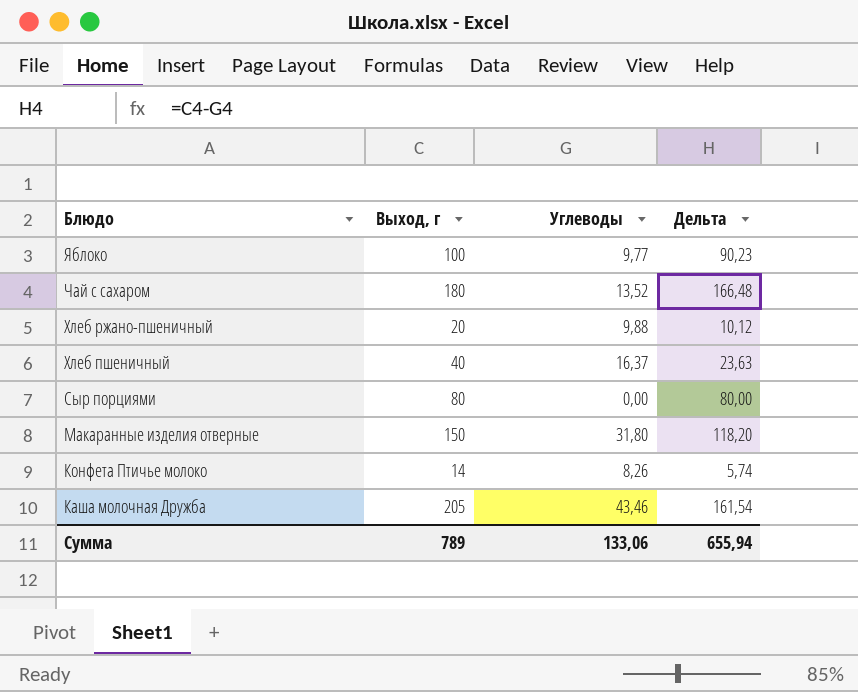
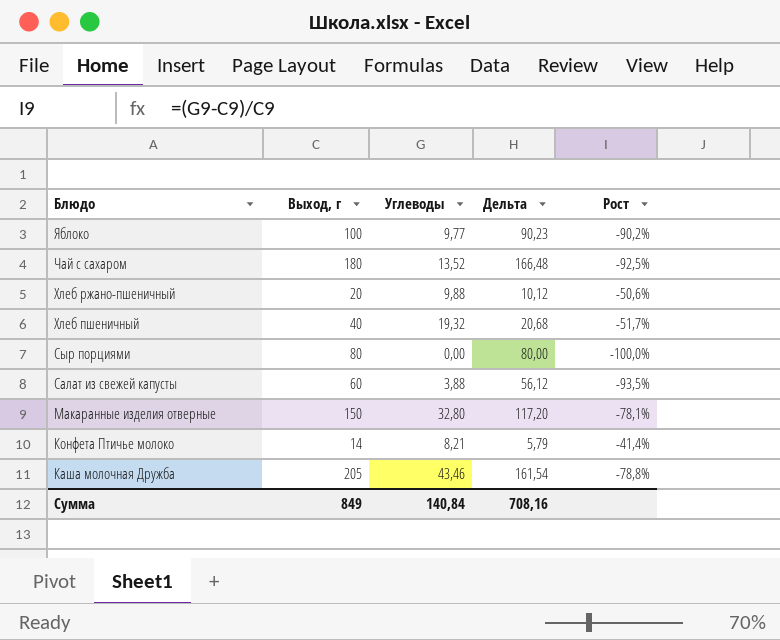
column Рост | formula: none -> ([Углеводы] - [Выход, г]) / [Выход, г]
Хлеб пшеничный | Углеводы: 16,37 -> 19,32
Хлеб пшеничный | Дельта: 23,63 -> 20,68
row Салат из свежей капусты: none -> 60 | 3,88 | 56,12 | -93,5%
Макаранные изделия отверные | Углеводы: 31,80 -> 32,80
Макаранные изделия отверные | Дельта: 118,20 -> 117,20
Конфета Птичье молоко | Углеводы: 8,26 -> 8,21
Конфета Птичье молоко | Дельта: 5,74 -> 5,79
Сумма | Выход, г: 789 -> 849
Сумма | Углеводы: 133,06 -> 140,84
Сумма | Дельта: 655,94 -> 708,16

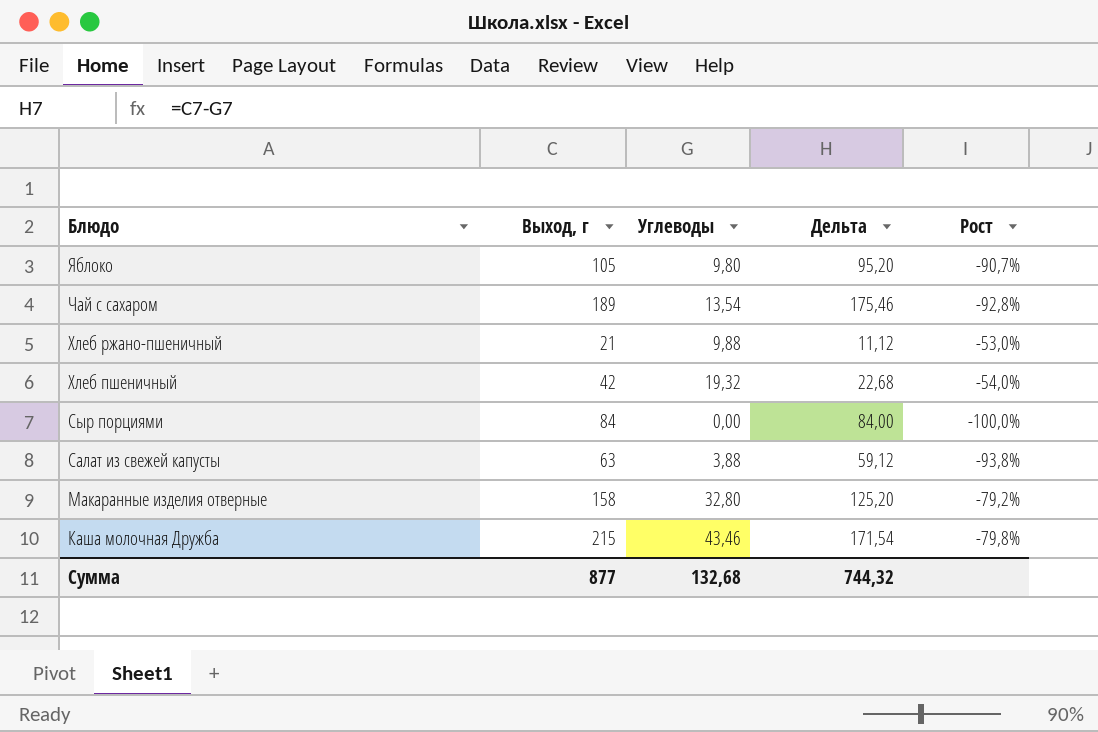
row Конфета Птичье молоко: 14 | 8,21 | 5,79 | -41,4% -> none
Яблоко | Выход, г: 100 -> 105
Яблоко | Углеводы: 9,77 -> 9,80
Яблоко | Дельта: 90,23 -> 95,20
Яблоко | Рост: -90,2% -> -90,7%
Чай с сахаром | Выход, г: 180 -> 189
Чай с сахаром | Углеводы: 13,52 -> 13,54
Чай с сахаром | Дельта: 166,48 -> 175,46
Чай с сахаром | Рост: -92,5% -> -92,8%
Хлеб ржано-пшеничный | Выход, г: 20 -> 21
Хлеб ржано-пшеничный | Дельта: 10,12 -> 11,12
Хлеб ржано-пшеничный | Рост: -50,6% -> -53,0%
Хлеб пшеничный | Выход, г: 40 -> 42
Хлеб пшеничный | Дельта: 20,68 -> 22,68
Хлеб пшеничный | Рост: -51,7% -> -54,0%
Сыр порциями | Выход, г: 80 -> 84
Сыр порциями | Дельта: 80,00 -> 84,00
Салат из свежей капусты | Выход, г: 60 -> 63
Салат из свежей капусты | Дельта: 56,12 -> 59,12
Салат из свежей капусты | Рост: -93,5% -> -93,8%
Макаранные изделия отверные | Выход, г: 150 -> 158
Макаранные изделия отверные | Дельта: 117,20 -> 125,20
Макаранные изделия отверные | Рост: -78,1% -> -79,2%
Каша молочная Дружба | Выход, г: 205 -> 215
Каша молочная Дружба | Дельта: 161,54 -> 171,54
Каша молочная Дружба | Рост: -78,8% -> -79,8%
Сумма | Выход, г: 849 -> 877
Сумма | Углеводы: 140,84 -> 132,68
Сумма | Дельта: 708,16 -> 744,32

